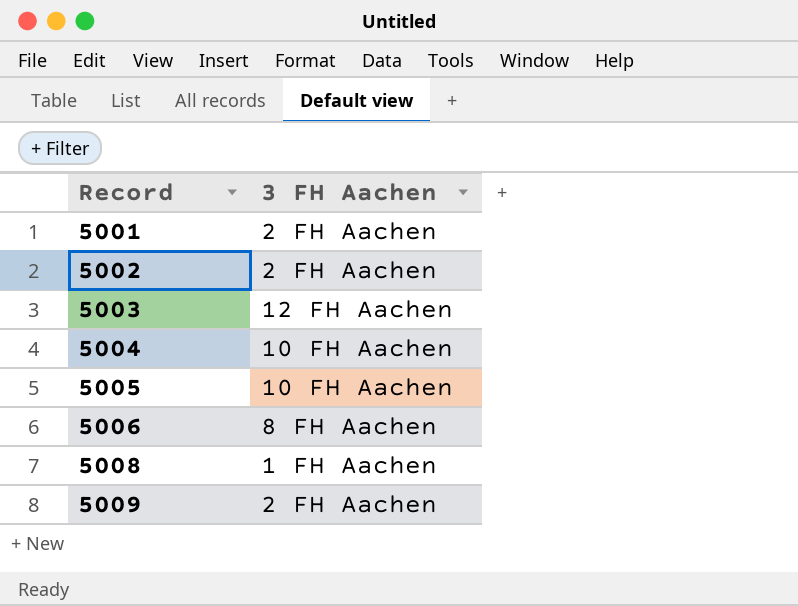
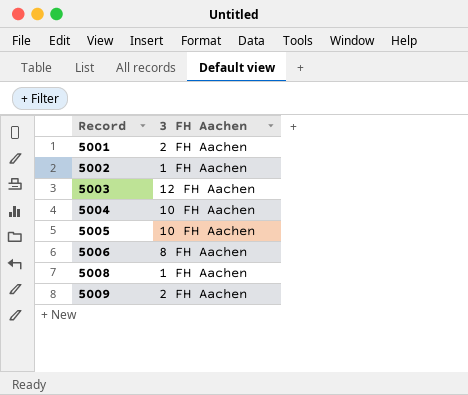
5002 | 3 FH Aachen: 2 FH Aachen -> 1 FH Aachen

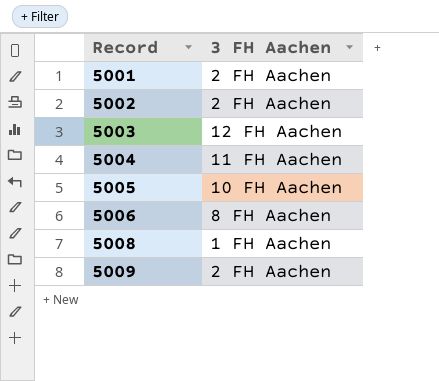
5002 | 3 FH Aachen: 1 FH Aachen -> 2 FH Aachen
5004 | 3 FH Aachen: 10 FH Aachen -> 11 FH Aachen

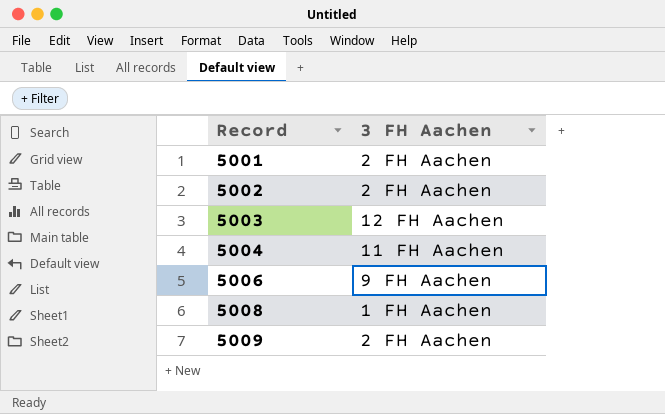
row 5005: 10 FH Aachen -> none
5006 | 3 FH Aachen: 8 FH Aachen -> 9 FH Aachen

